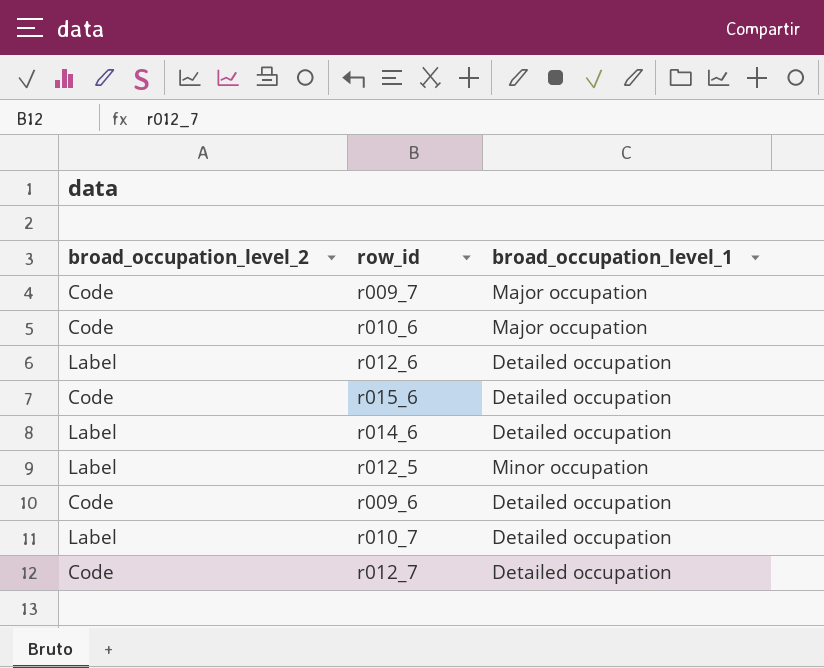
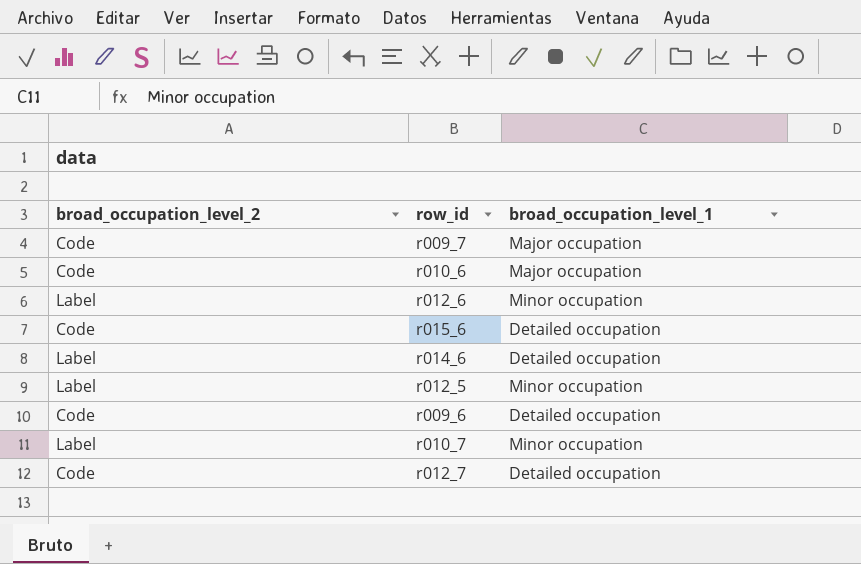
r012_6 | broad_occupation_level_1: Detailed occupation -> Minor occupation
r010_7 | broad_occupation_level_1: Detailed occupation -> Minor occupation

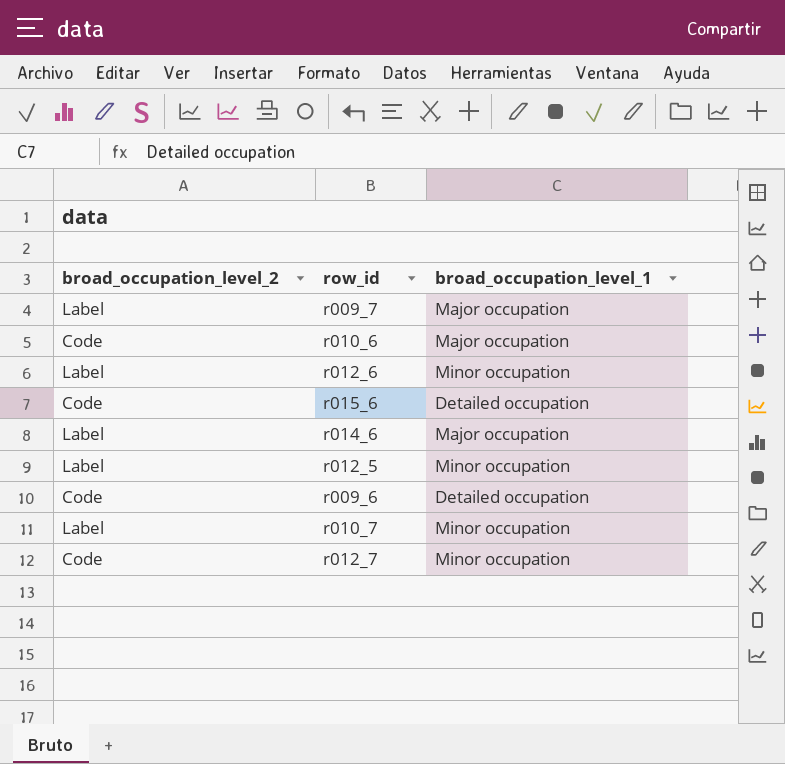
r009_7 | broad_occupation_level_2: Code -> Label
r014_6 | broad_occupation_level_1: Detailed occupation -> Major occupation
r012_7 | broad_occupation_level_1: Detailed occupation -> Minor occupation

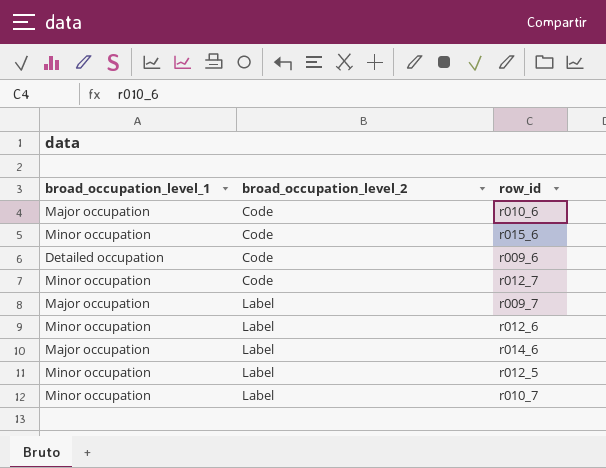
row order: none -> broad_occupation_level_2 ascending
column broad_occupation_level_1 | position: 3 -> 1
r015_6 | broad_occupation_level_1: Detailed occupation -> Minor occupation

